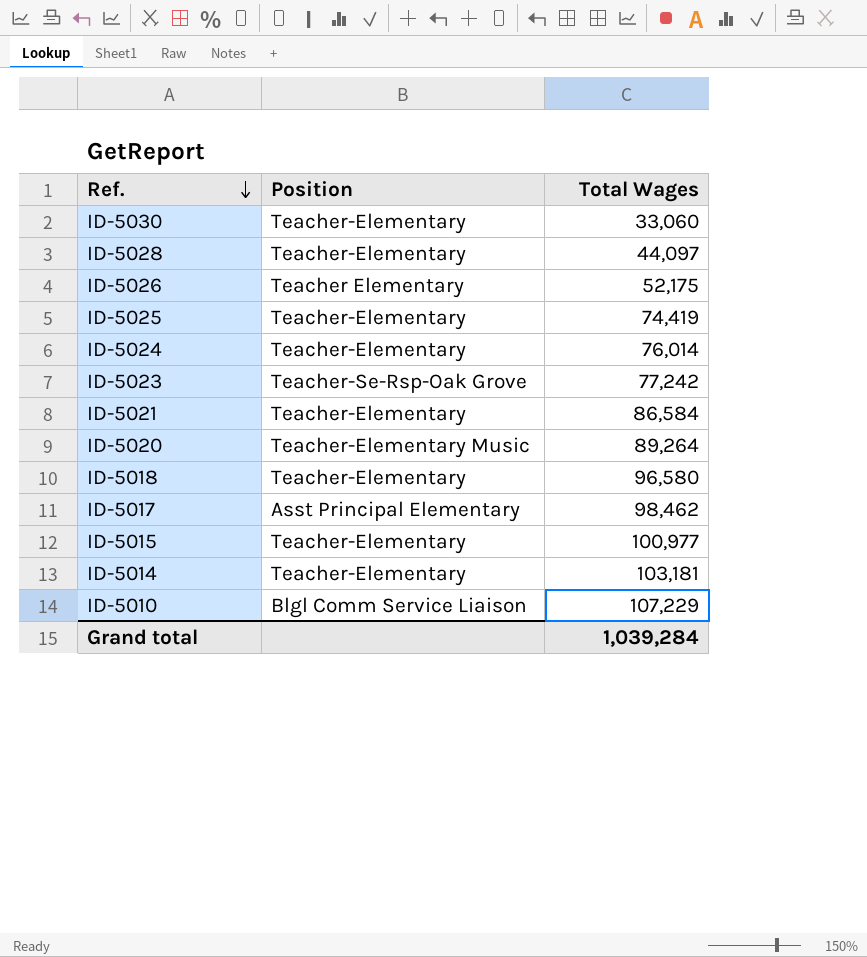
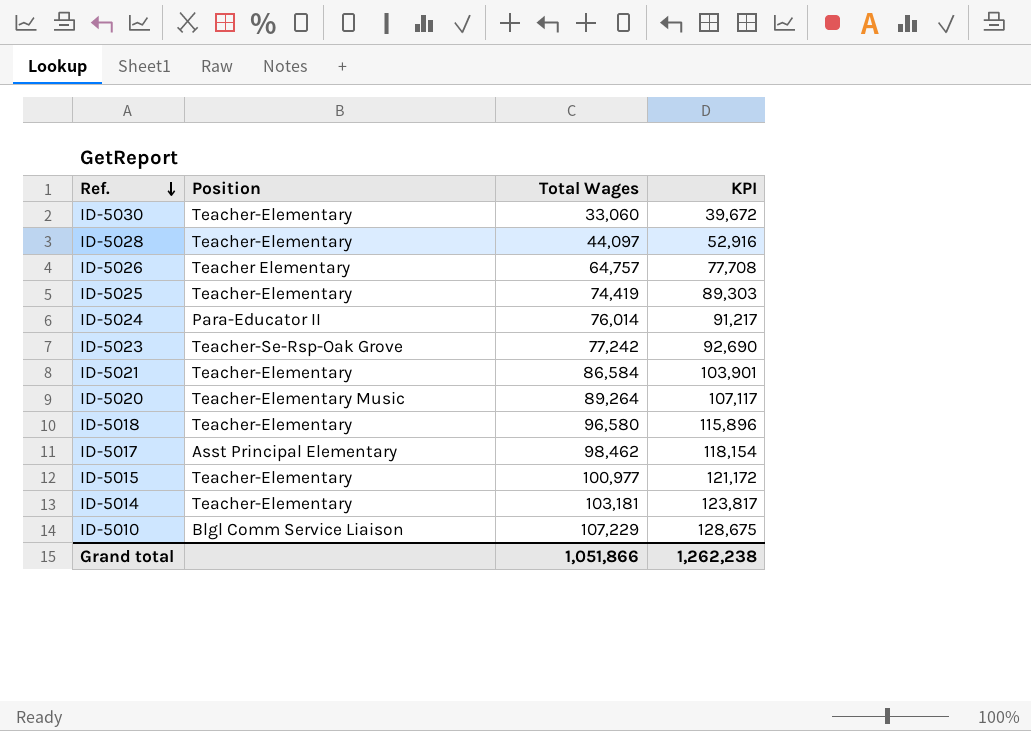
column KPI | formula: none -> [Total Wages] * 1.2
ID-5026 | Total Wages: 52,175 -> 64,757
ID-5024 | Position: Teacher-Elementary -> Para-Educator II
Grand total | Total Wages: 1,039,284 -> 1,051,866

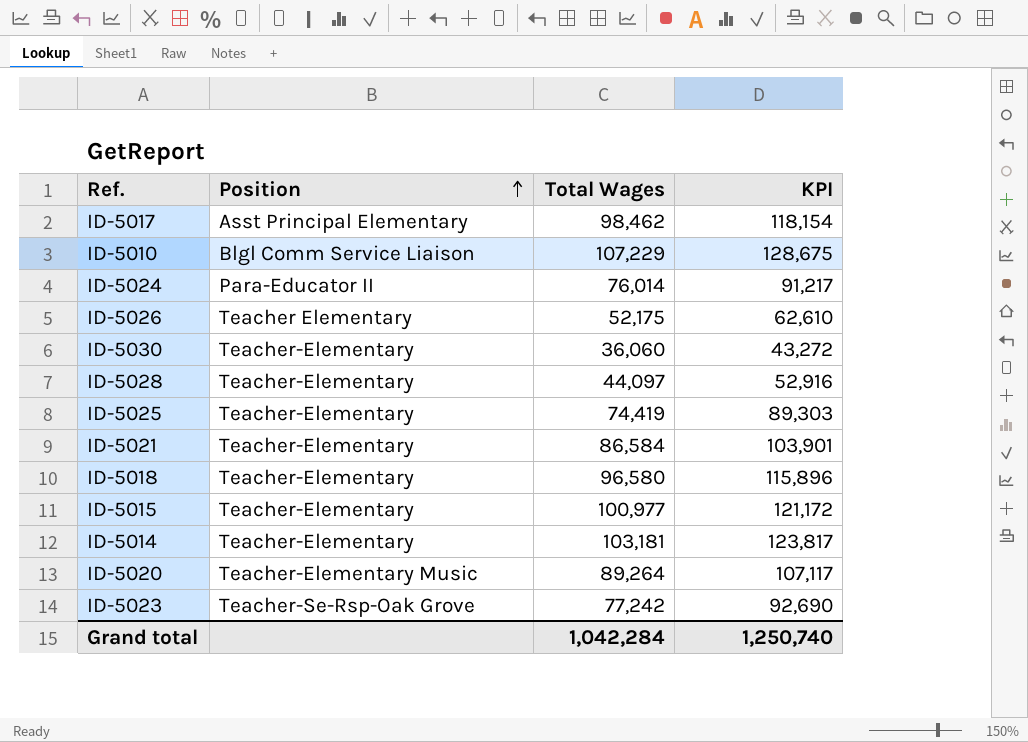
row order: Ref. descending -> Position ascending
ID-5026 | Total Wages: 64,757 -> 52,175
ID-5026 | KPI: 77,708 -> 62,610
ID-5030 | Total Wages: 33,060 -> 36,060
ID-5030 | KPI: 39,672 -> 43,272
Grand total | Total Wages: 1,051,866 -> 1,042,284
Grand total | KPI: 1,262,238 -> 1,250,740

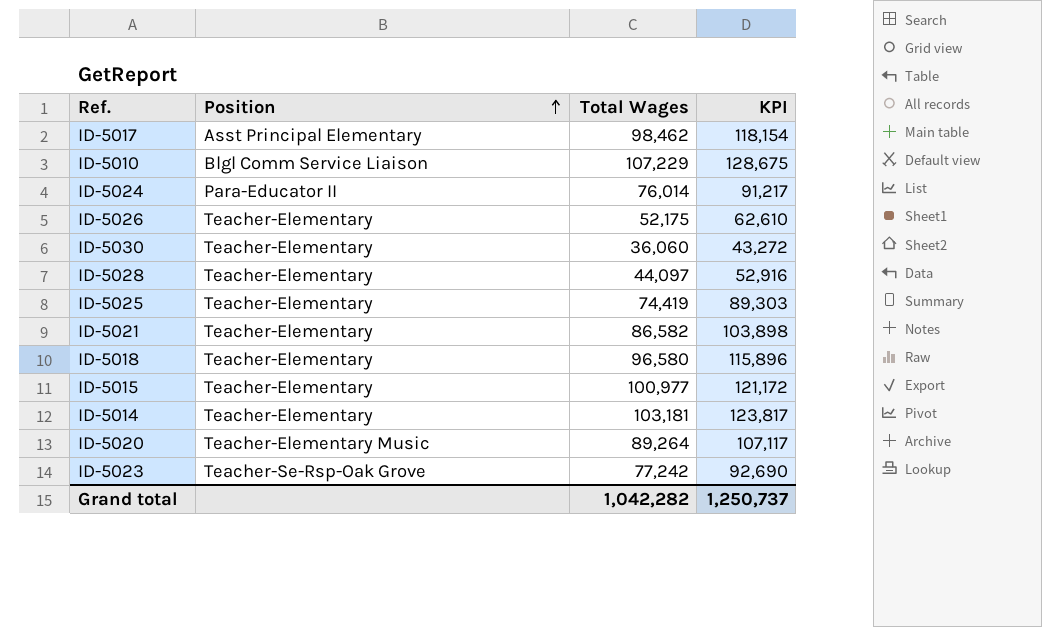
ID-5026 | Position: Teacher Elementary -> Teacher-Elementary
ID-5021 | Total Wages: 86,584 -> 86,582
ID-5021 | KPI: 103,901 -> 103,898
Grand total | Total Wages: 1,042,284 -> 1,042,282
Grand total | KPI: 1,250,740 -> 1,250,737

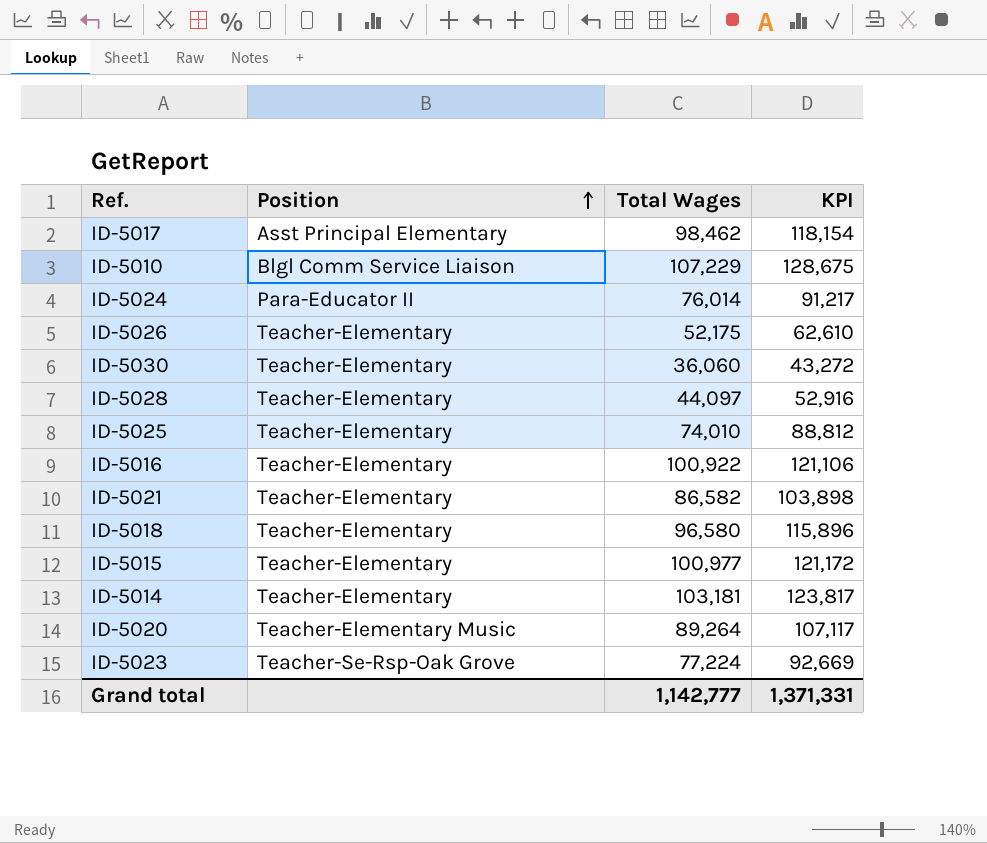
ID-5025 | Total Wages: 74,419 -> 74,010
ID-5025 | KPI: 89,303 -> 88,812
row ID-5016: none -> Teacher-Elementary | 100,922 | 121,106
ID-5023 | Total Wages: 77,242 -> 77,224
ID-5023 | KPI: 92,690 -> 92,669
Grand total | Total Wages: 1,042,282 -> 1,142,777
Grand total | KPI: 1,250,737 -> 1,371,331

